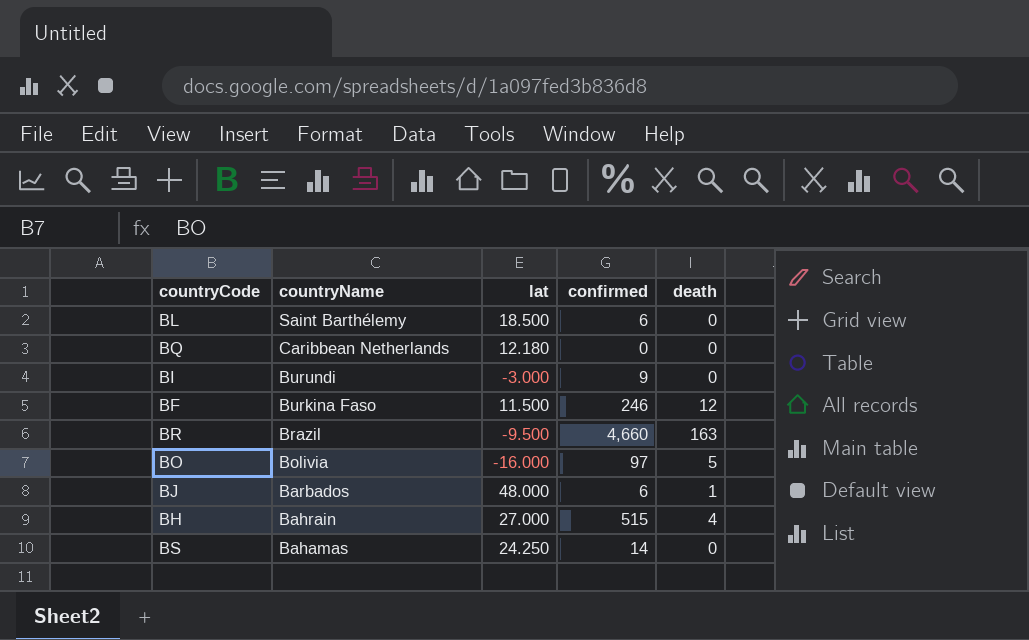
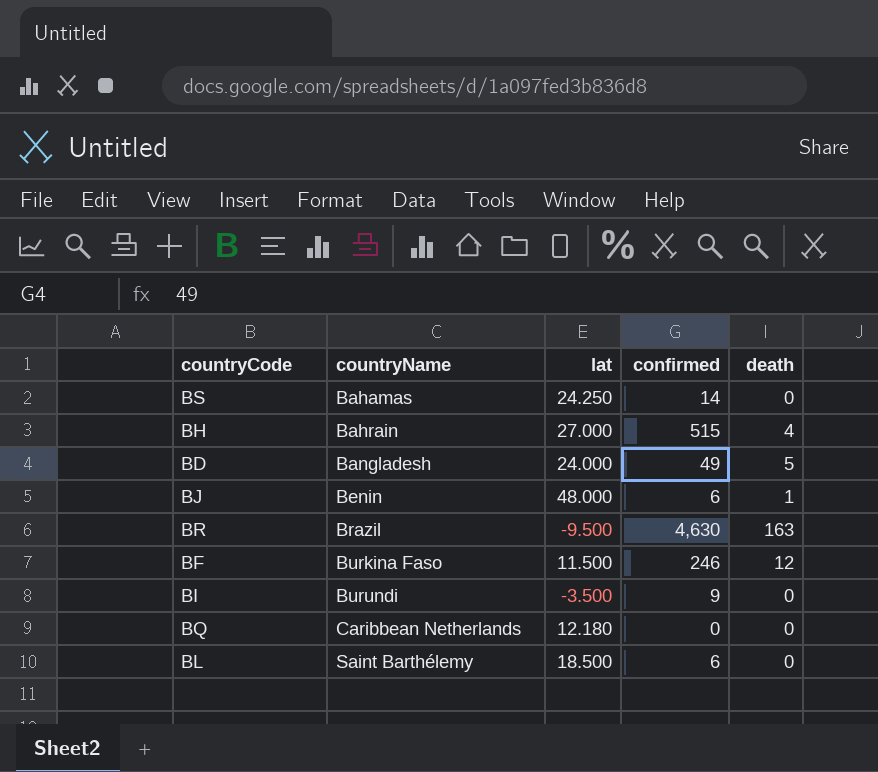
row order: countryName descending -> countryName ascending
row BO: Bolivia | -16.000 | 97 | 5 -> none
row BD: none -> Bangladesh | 24.000 | 49 | 5
BJ | countryName: Barbados -> Benin
BR | confirmed: 4,660 -> 4,630
BI | lat: -3.000 -> -3.500

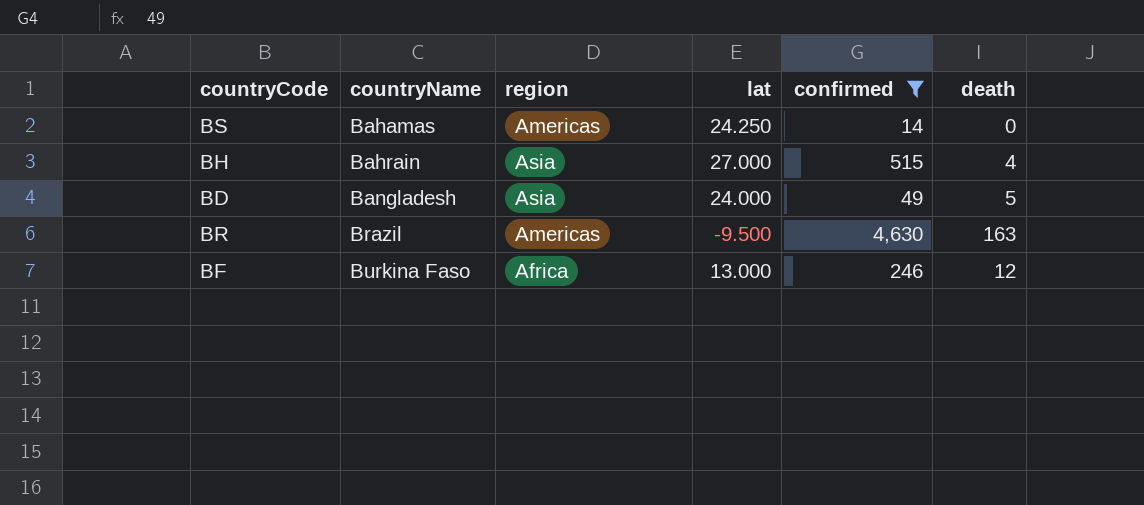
filter: none -> confirmed >= 14
column region | position: none -> 3
BF | lat: 11.500 -> 13.000

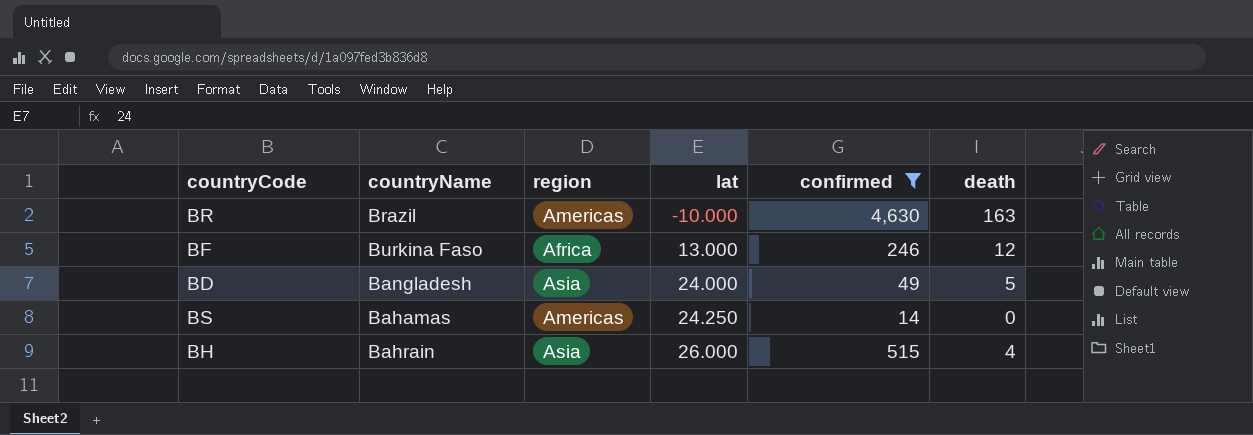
row order: countryName ascending -> lat ascending
BR | lat: -9.500 -> -10.000
BH | lat: 27.000 -> 26.000

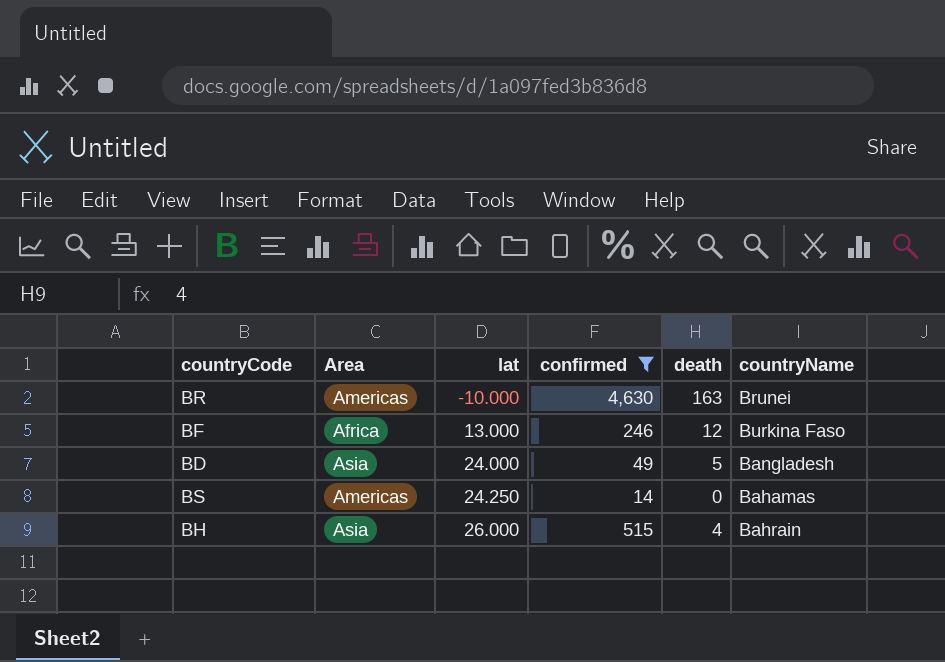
column name: region -> Area
column countryName | position: 2 -> 6
BR | countryName: Brazil -> Brunei

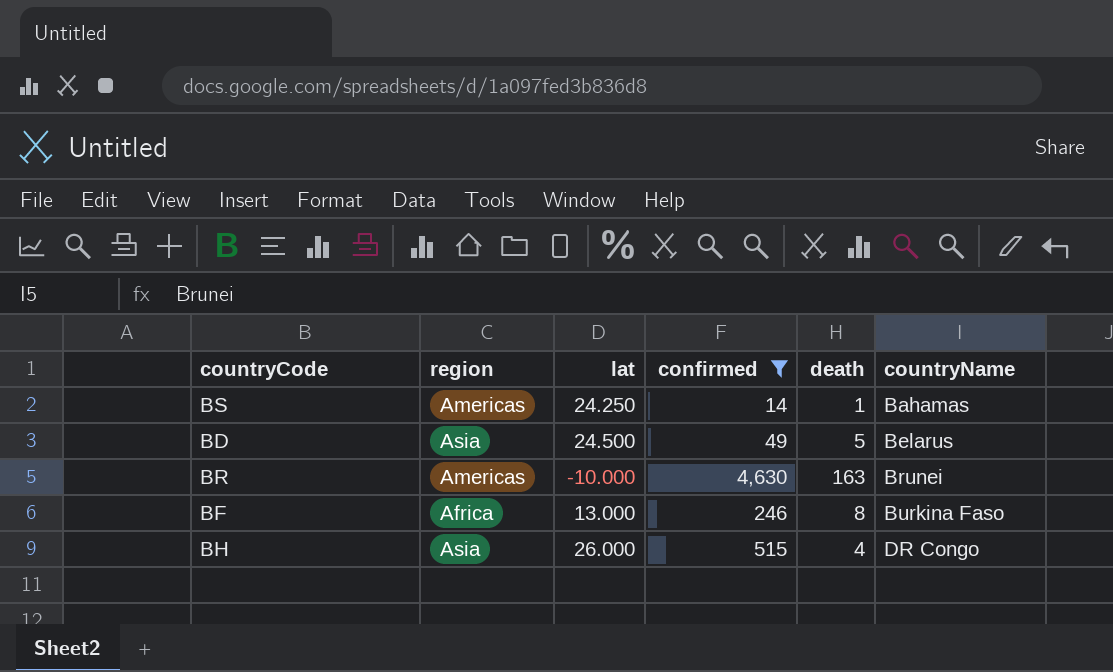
row order: lat ascending -> countryName ascending
column name: Area -> region
BS | death: 0 -> 1
BD | lat: 24.000 -> 24.500
BD | countryName: Bangladesh -> Belarus
BF | death: 12 -> 8
BH | countryName: Bahrain -> DR Congo

